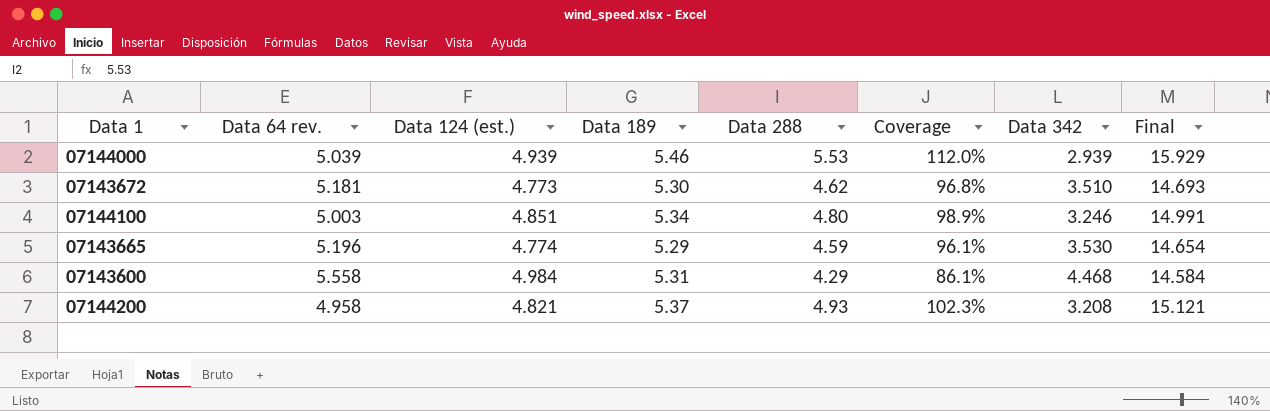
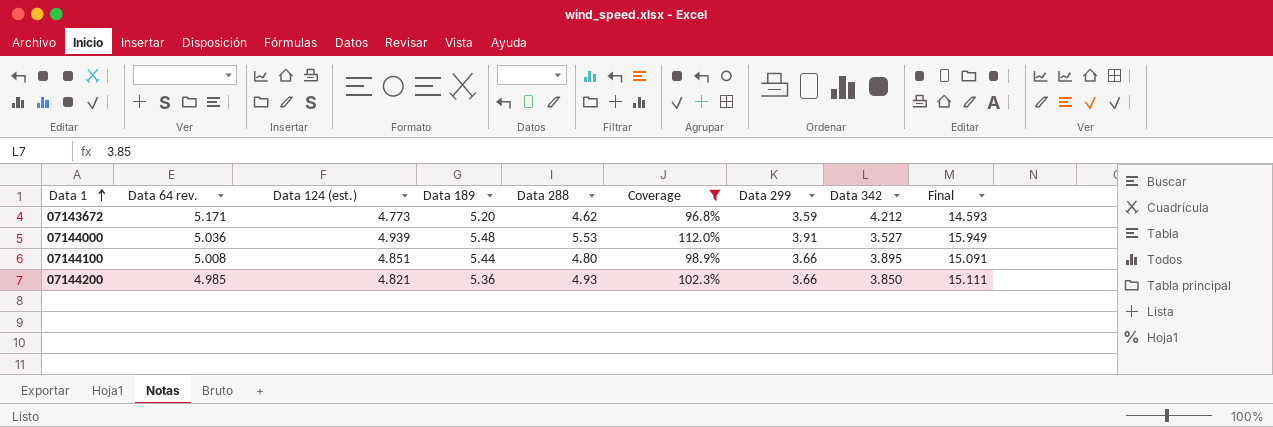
filter: none -> Coverage >= 96.8%
row order: none -> Data 1 ascending
column Data 299 | position: none -> 7
07143672 | Data 64 rev.: 5.181 -> 5.171
07143672 | Data 189: 5.30 -> 5.20
07143672 | Data 342: 3.510 -> 4.212
07143672 | Final: 14.693 -> 14.593
07144000 | Data 64 rev.: 5.039 -> 5.036
07144000 | Data 189: 5.46 -> 5.48
07144000 | Data 342: 2.939 -> 3.527
07144000 | Final: 15.929 -> 15.949
07144100 | Data 64 rev.: 5.003 -> 5.008
07144100 | Data 189: 5.34 -> 5.44
07144100 | Data 342: 3.246 -> 3.895
07144100 | Final: 14.991 -> 15.091
07144200 | Data 64 rev.: 4.958 -> 4.985
07144200 | Data 189: 5.37 -> 5.36
07144200 | Data 342: 3.208 -> 3.850
07144200 | Final: 15.121 -> 15.111

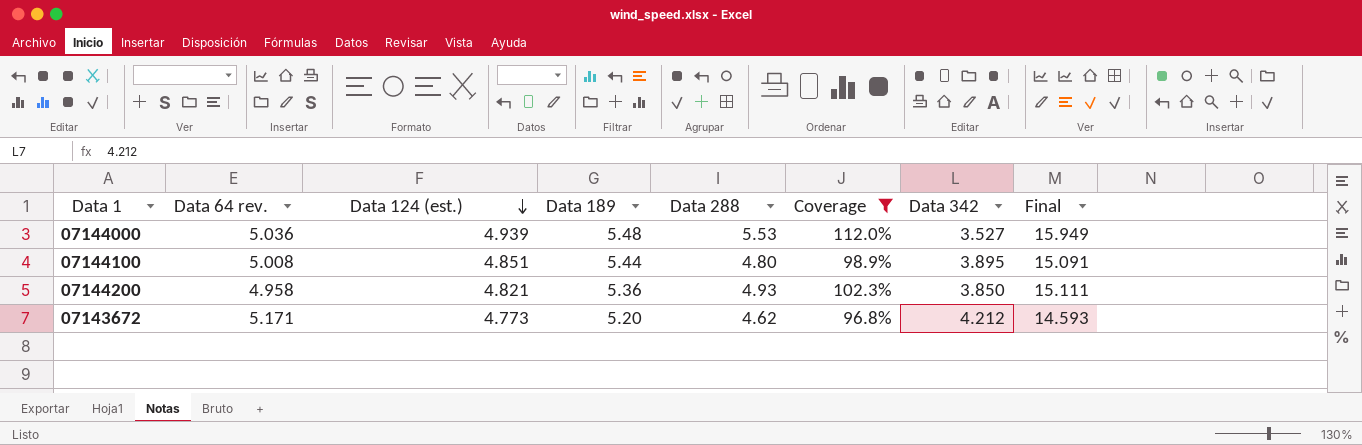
row order: Data 1 ascending -> Data 124 (est.) descending
column Data 299 | position: 7 -> none
07144200 | Data 64 rev.: 4.985 -> 4.958

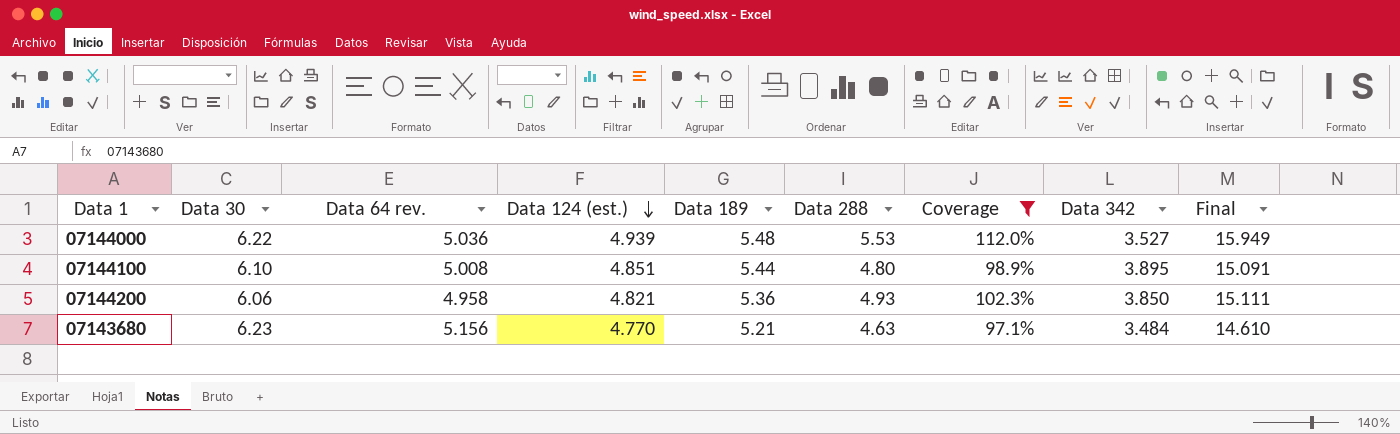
column Data 30 | position: none -> 2
row 07143672: 5.171 | 4.773 | 5.20 | 4.62 | 96.8% | 4.212 | 14.593 -> none
row 07143680: none -> 6.23 | 5.156 | 4.770 | 5.21 | 4.63 | 97.1% | 3.484 | 14.610

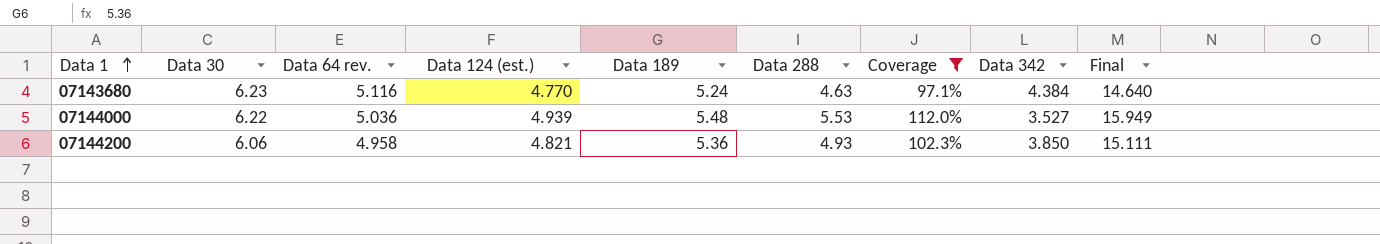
row order: Data 124 (est.) descending -> Data 1 ascending
row 07144100: 6.10 | 5.008 | 4.851 | 5.44 | 4.80 | 98.9% | 3.895 | 15.091 -> none
07143680 | Data 64 rev.: 5.156 -> 5.116
07143680 | Data 189: 5.21 -> 5.24
07143680 | Data 342: 3.484 -> 4.384
07143680 | Final: 14.610 -> 14.640

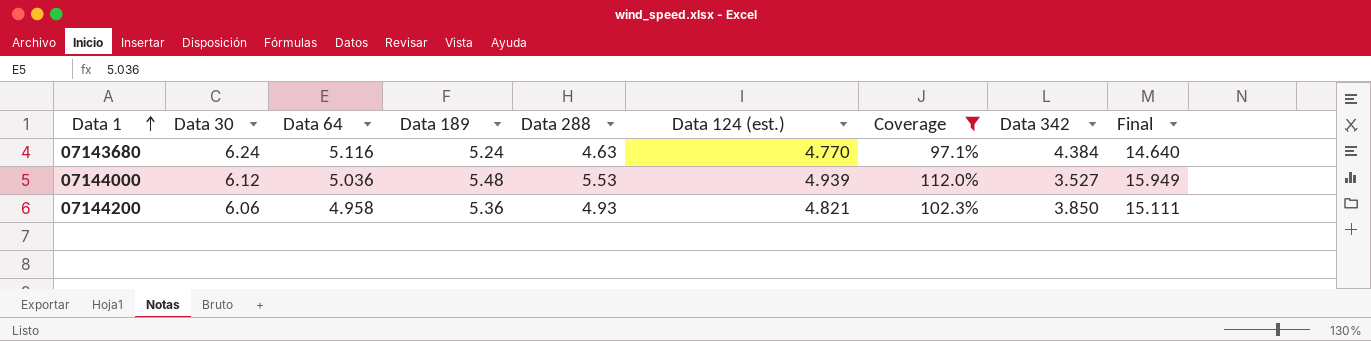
column name: Data 64 rev. -> Data 64
column Data 124 (est.) | position: 4 -> 6
07143680 | Data 30: 6.23 -> 6.24
07144000 | Data 30: 6.22 -> 6.12

